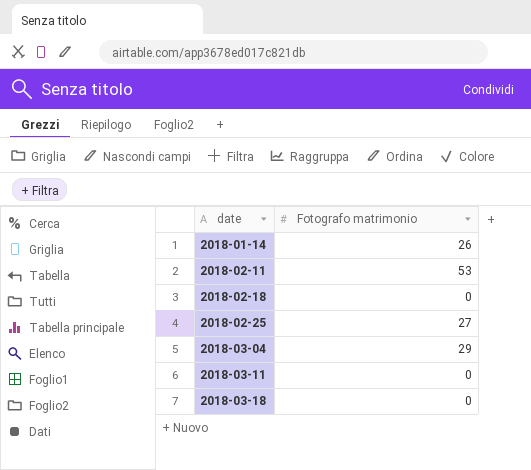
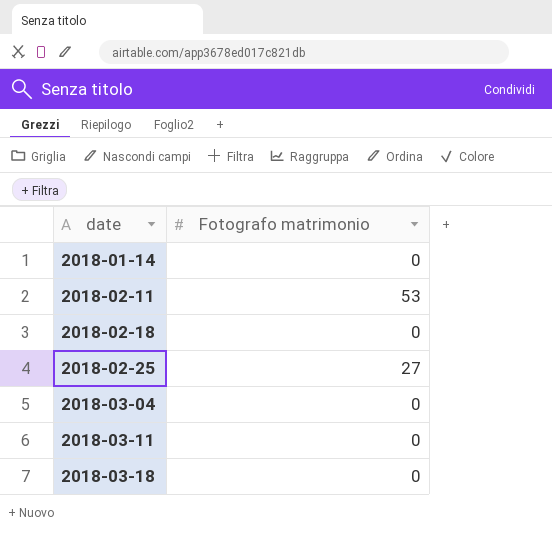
2018-01-14 | Fotografo matrimonio: 26 -> 0
2018-03-04 | Fotografo matrimonio: 29 -> 0

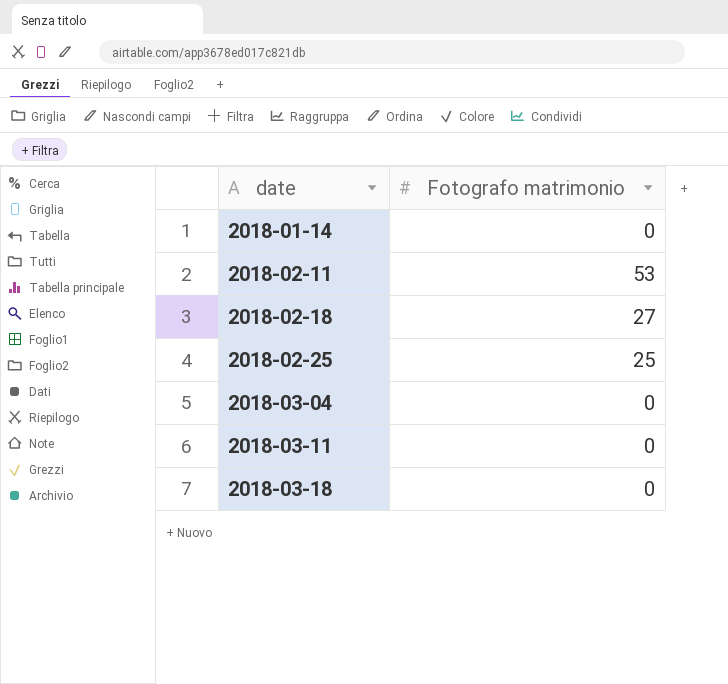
2018-02-18 | Fotografo matrimonio: 0 -> 27
2018-02-25 | Fotografo matrimonio: 27 -> 25

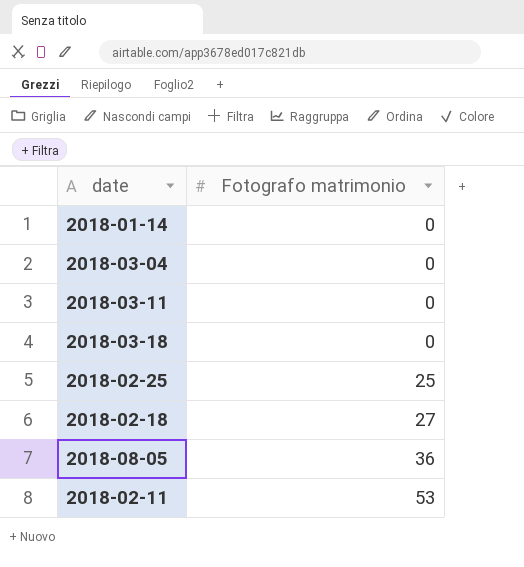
row order: date ascending -> Fotografo matrimonio ascending
row 2018-08-05: none -> 36

